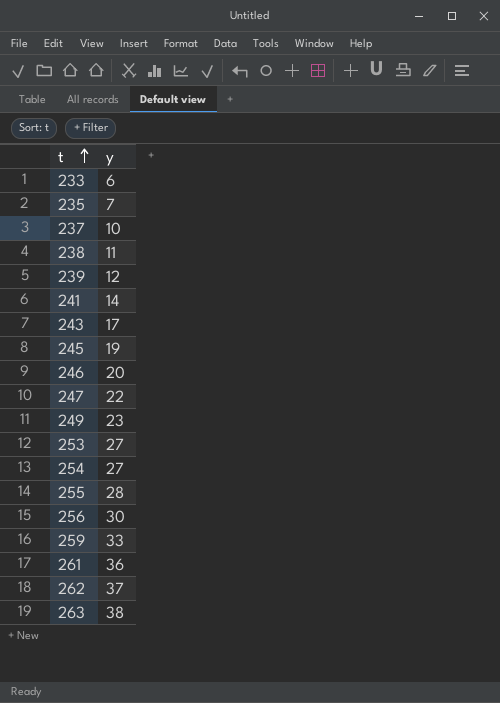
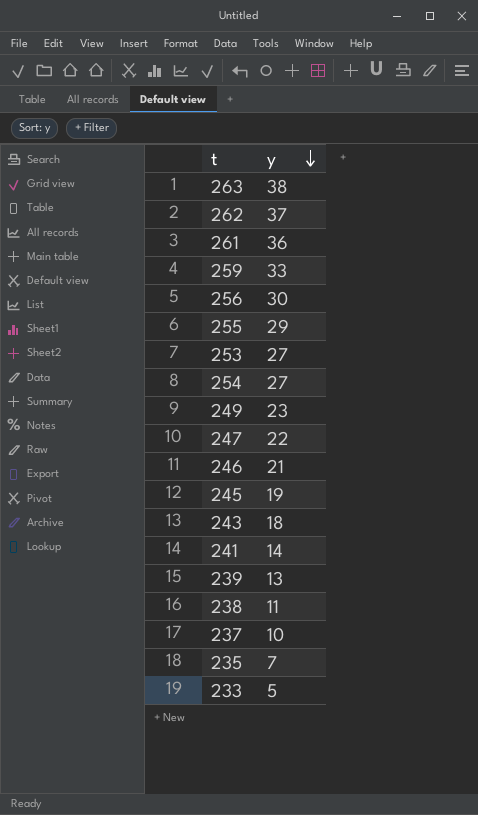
row order: t ascending -> y descending
255 | y: 28 -> 29
246 | y: 20 -> 21
243 | y: 17 -> 18
239 | y: 12 -> 13
233 | y: 6 -> 5

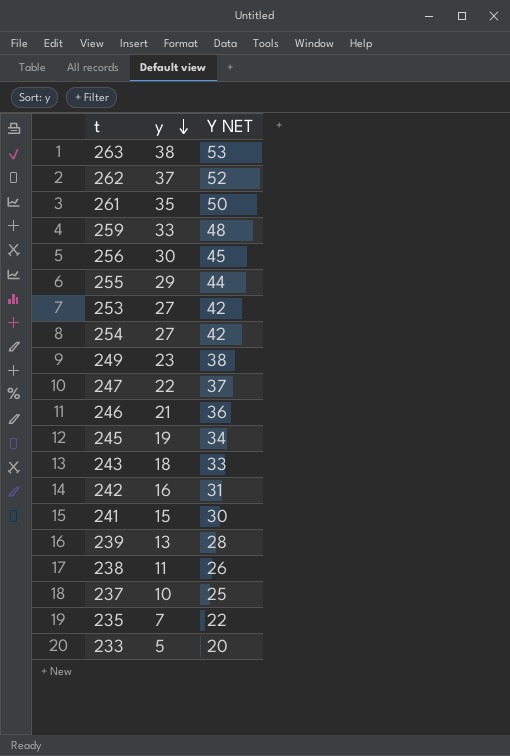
column Y NET | formula: none -> [y] + 15
261 | y: 36 -> 35
row 242: none -> 16 | 31
241 | y: 14 -> 15

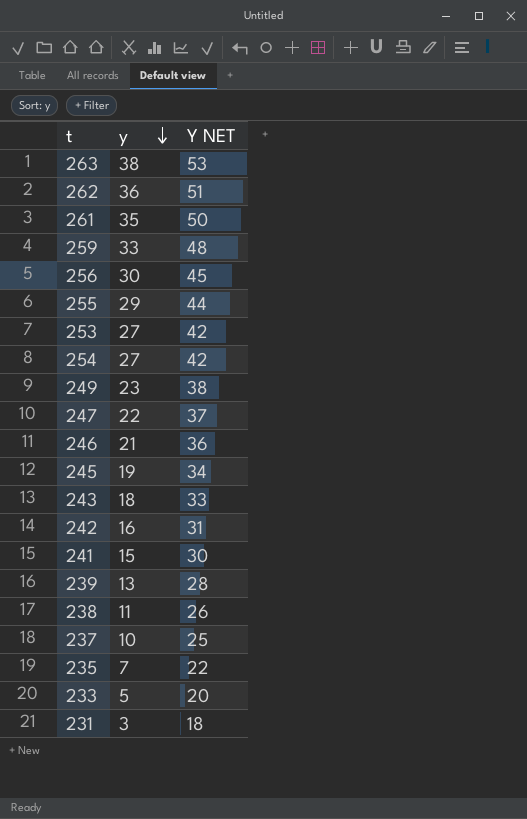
262 | y: 37 -> 36
262 | Y NET: 52 -> 51
row 231: none -> 3 | 18

